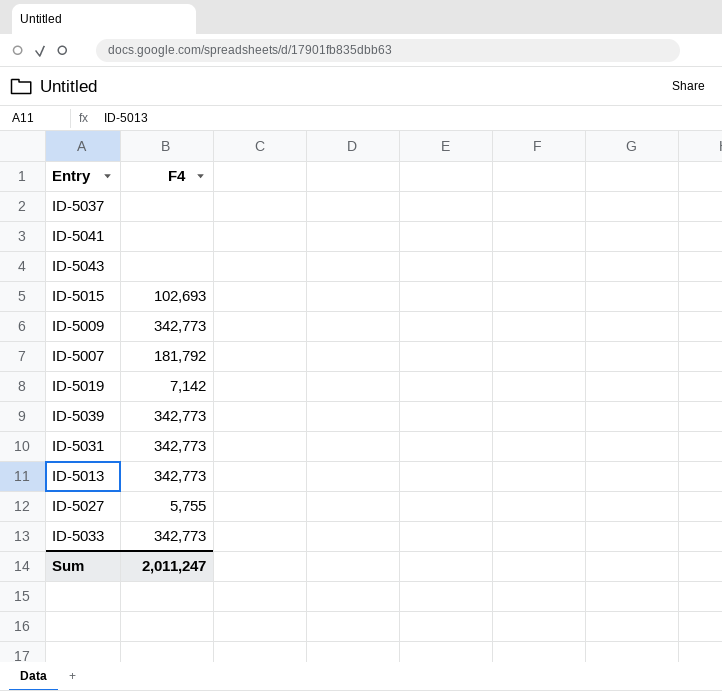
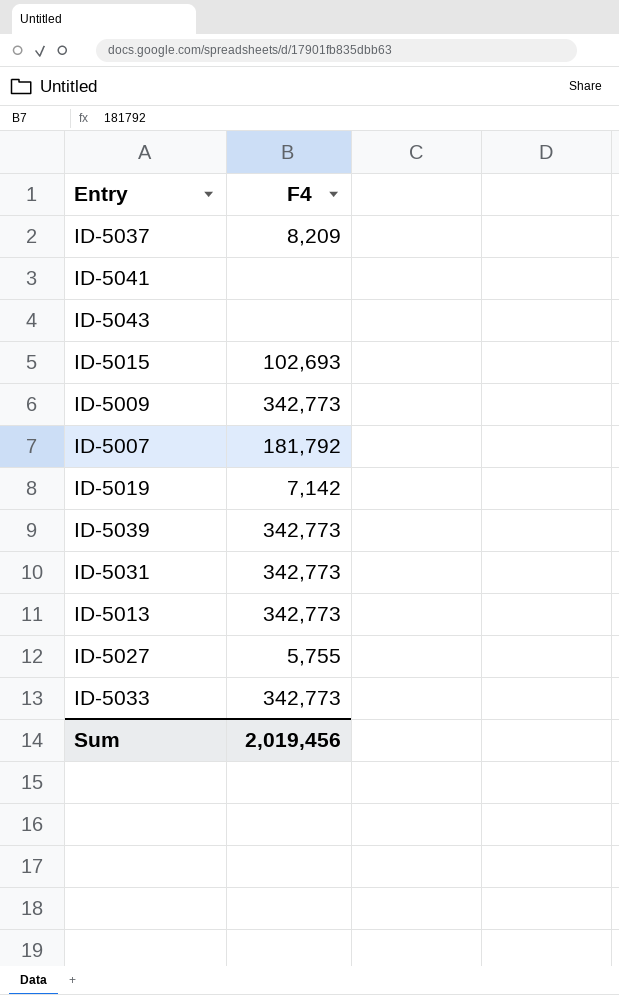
ID-5037 | F4: none -> 8,209
Sum | F4: 2,011,247 -> 2,019,456

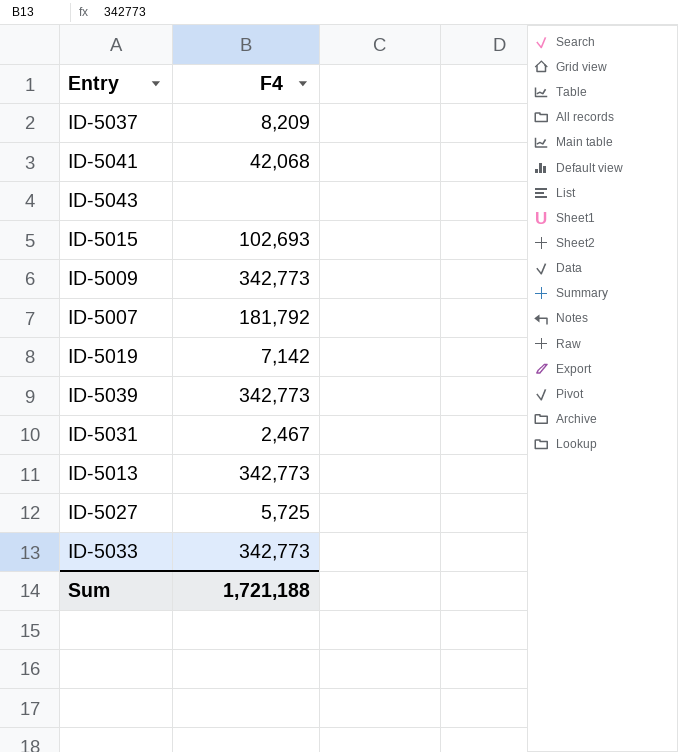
ID-5041 | F4: none -> 42,068
ID-5031 | F4: 342,773 -> 2,467
ID-5027 | F4: 5,755 -> 5,725
Sum | F4: 2,019,456 -> 1,721,188

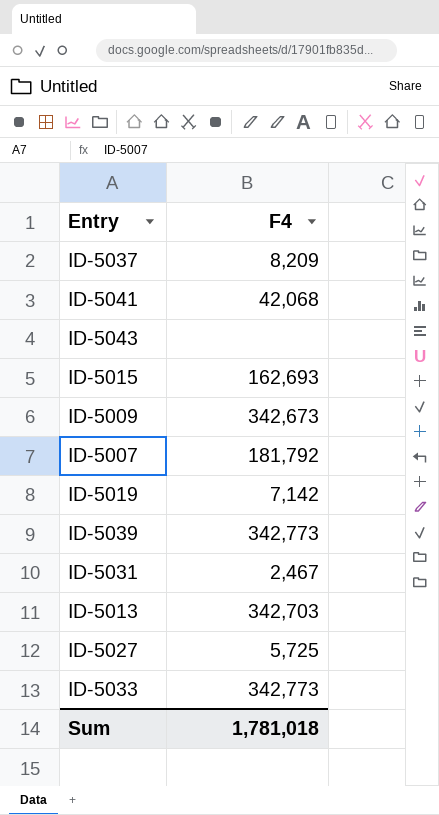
ID-5015 | F4: 102,693 -> 162,693
ID-5009 | F4: 342,773 -> 342,673
ID-5013 | F4: 342,773 -> 342,703
Sum | F4: 1,721,188 -> 1,781,018

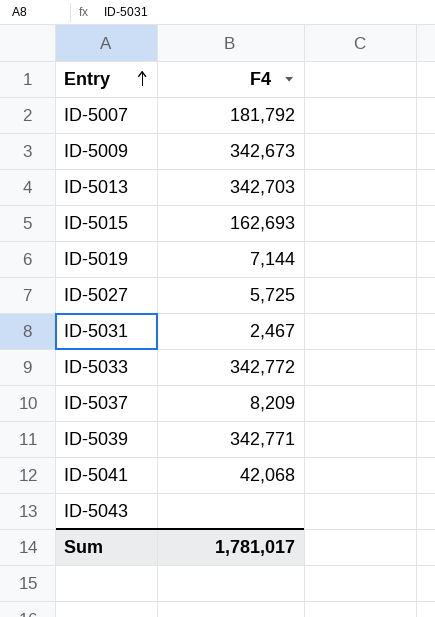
row order: none -> Entry ascending
ID-5019 | F4: 7,142 -> 7,144
ID-5033 | F4: 342,773 -> 342,772
ID-5039 | F4: 342,773 -> 342,771
Sum | F4: 1,781,018 -> 1,781,017

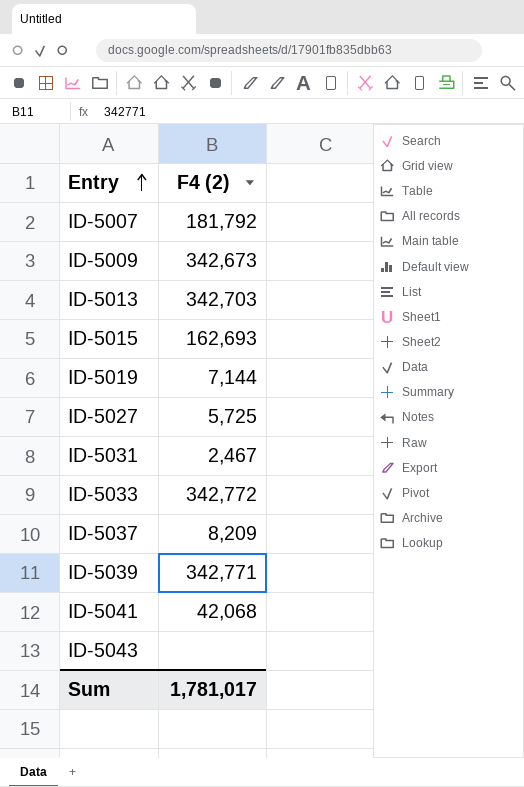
column name: F4 -> F4 (2)

